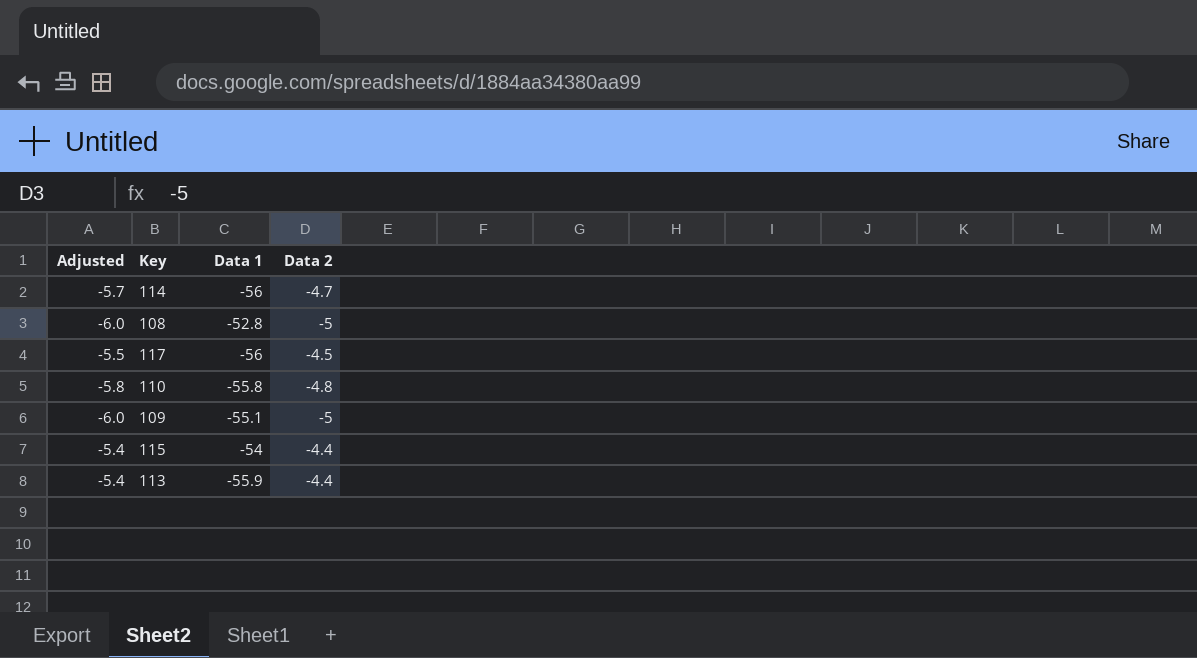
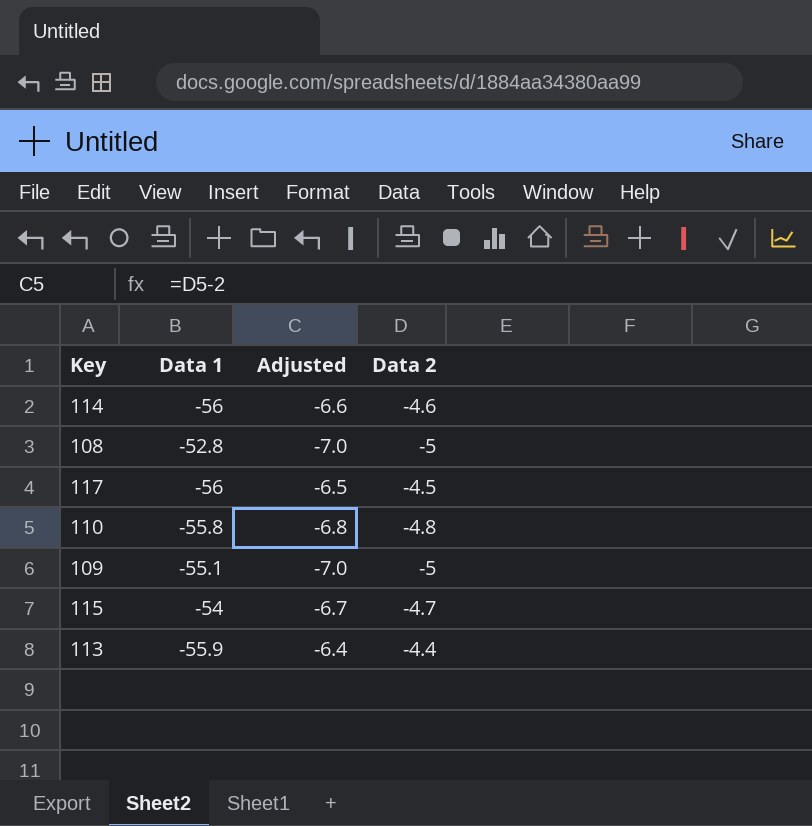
column Adjusted | formula: [Data 2] - 1 -> [Data 2] - 2
column Adjusted | position: 1 -> 3
114 | Data 2: -4.7 -> -4.6
115 | Data 2: -4.4 -> -4.7

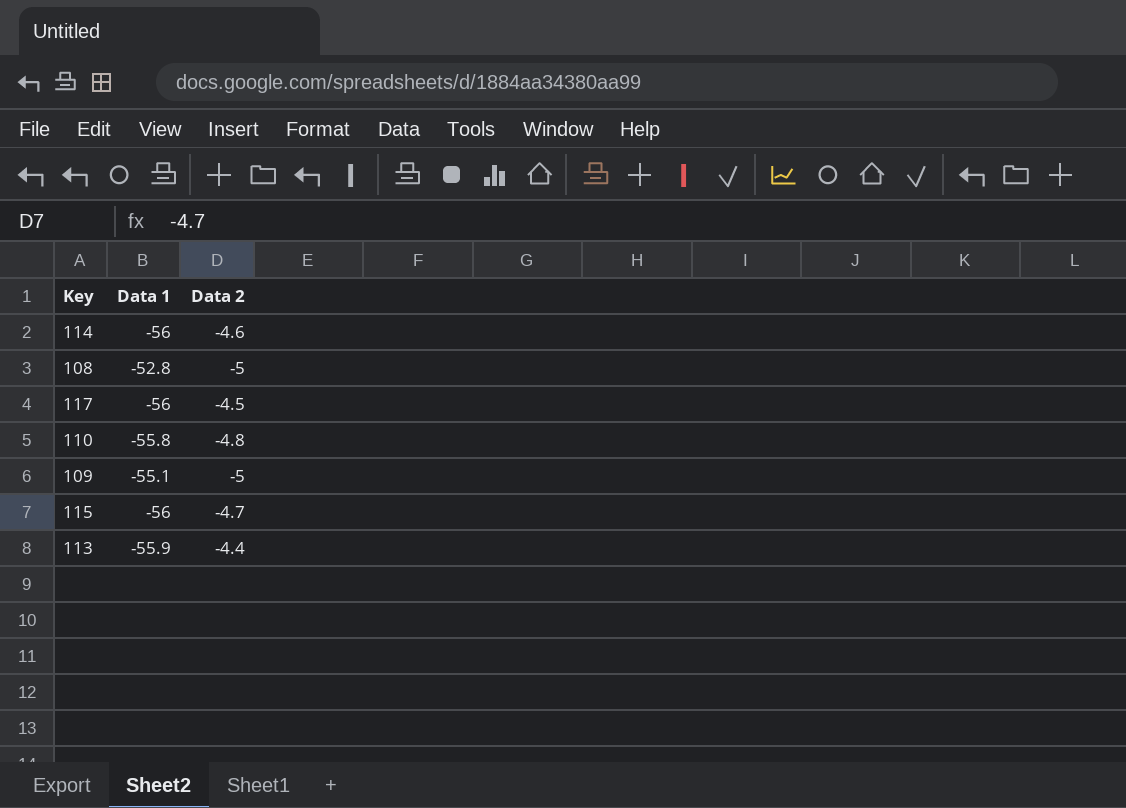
column Adjusted | formula: [Data 2] - 2 -> none
115 | Data 1: -54 -> -56

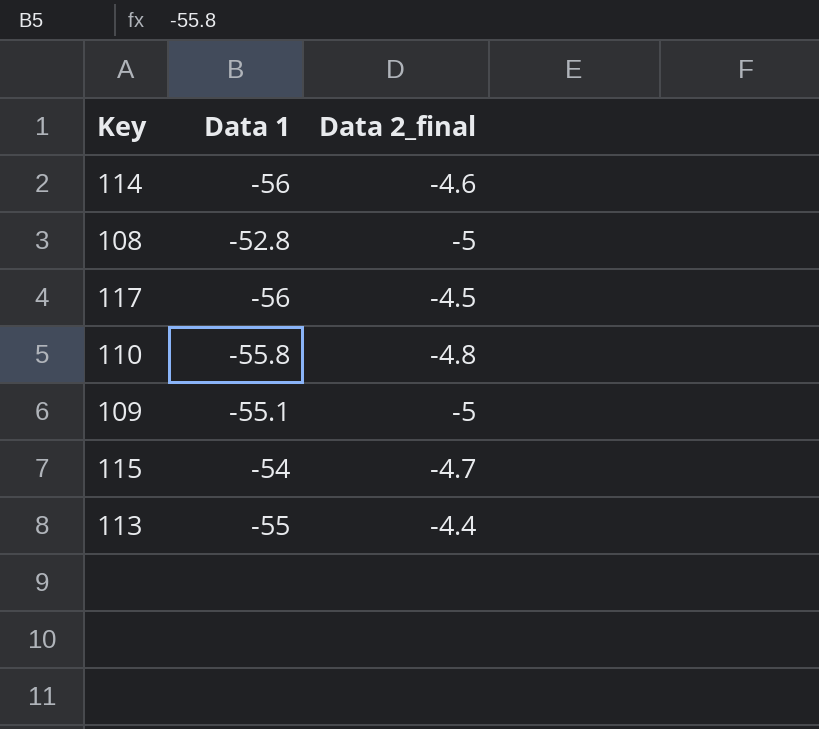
column name: Data 2 -> Data 2_final
115 | Data 1: -56 -> -54
113 | Data 1: -55.9 -> -55

